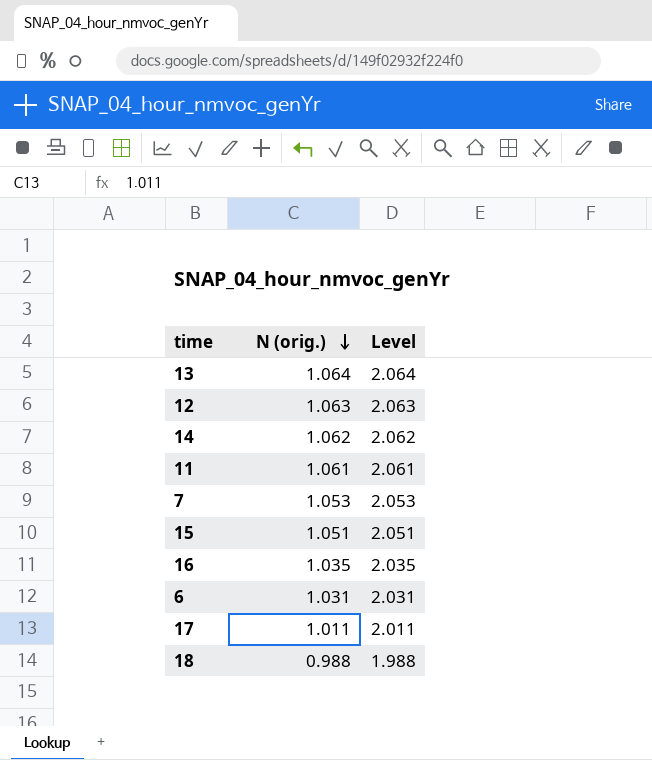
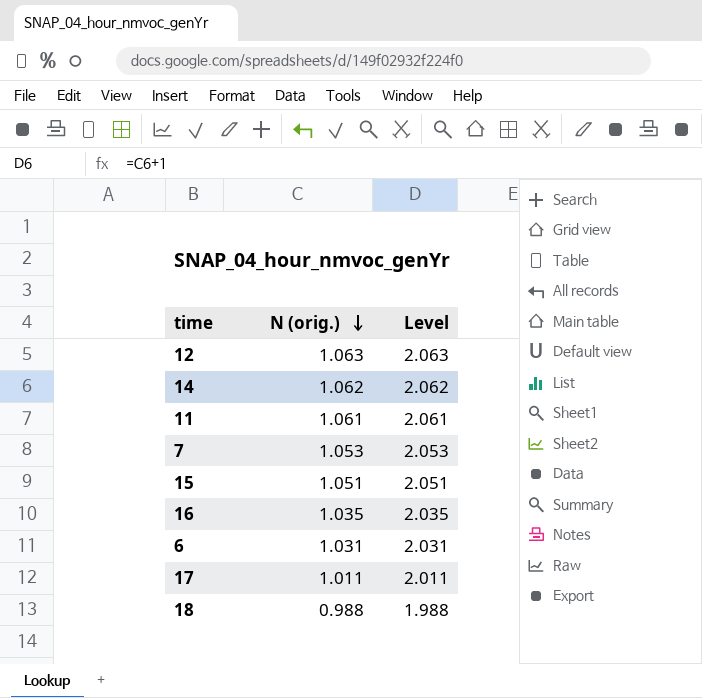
row 13: 1.064 | 2.064 -> none

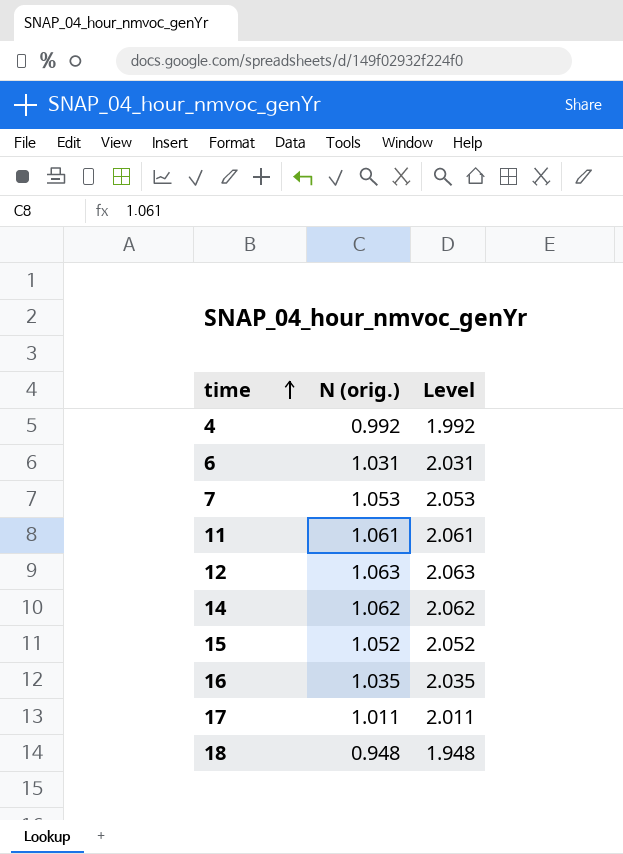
row order: N (orig.) descending -> time ascending
row 4: none -> 0.992 | 1.992
15 | N (orig.): 1.051 -> 1.052
15 | Level: 2.051 -> 2.052
18 | N (orig.): 0.988 -> 0.948
18 | Level: 1.988 -> 1.948

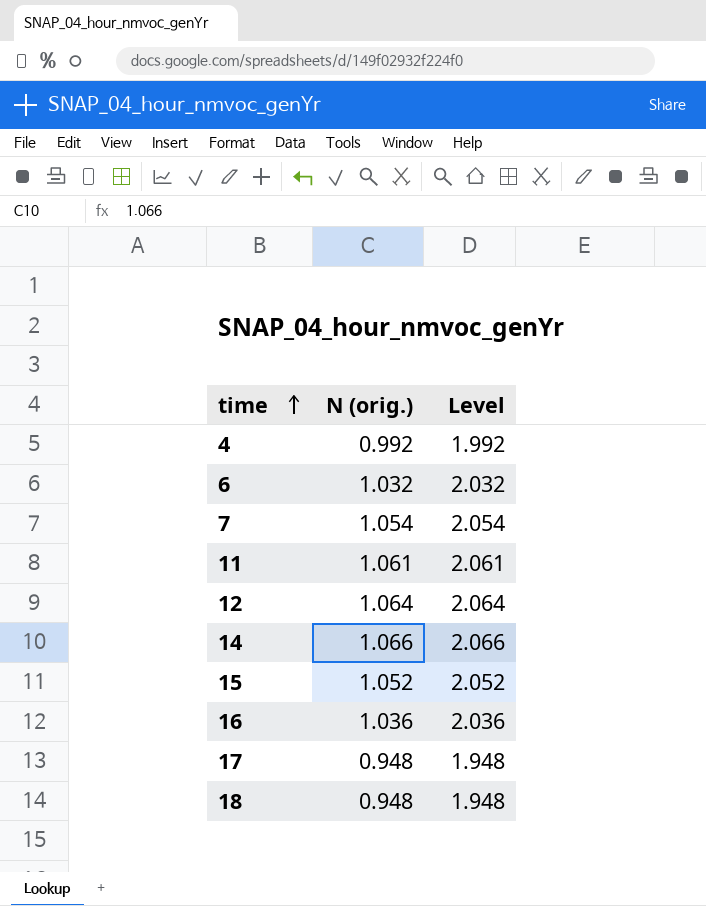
6 | N (orig.): 1.031 -> 1.032
6 | Level: 2.031 -> 2.032
7 | N (orig.): 1.053 -> 1.054
7 | Level: 2.053 -> 2.054
12 | N (orig.): 1.063 -> 1.064
12 | Level: 2.063 -> 2.064
14 | N (orig.): 1.062 -> 1.066
14 | Level: 2.062 -> 2.066
16 | N (orig.): 1.035 -> 1.036
16 | Level: 2.035 -> 2.036
17 | N (orig.): 1.011 -> 0.948
17 | Level: 2.011 -> 1.948

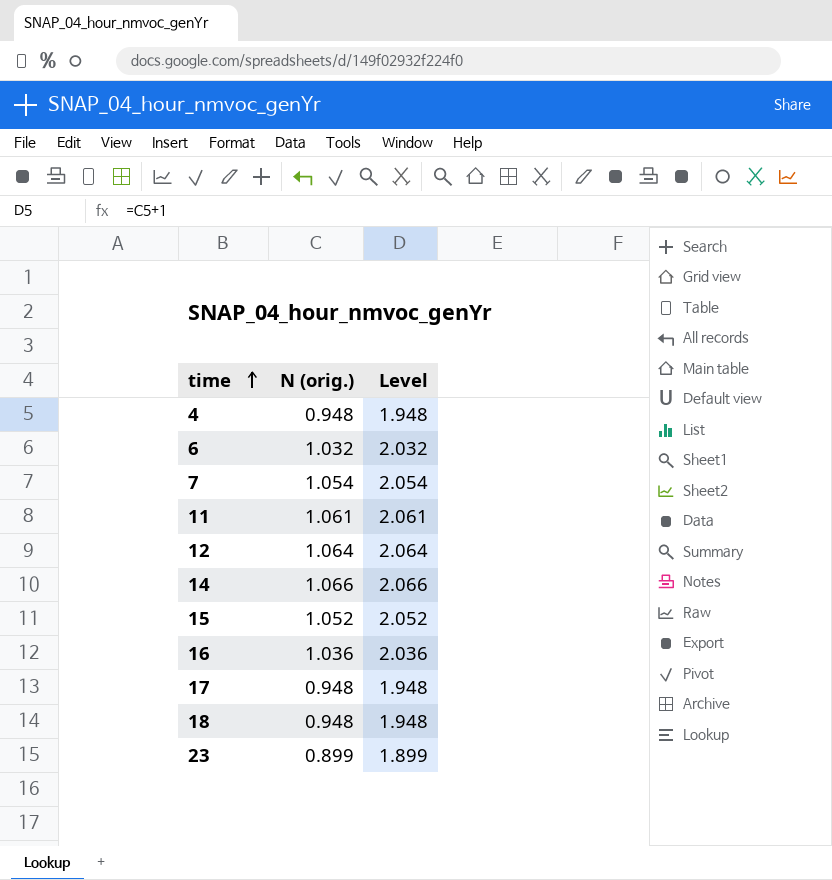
4 | N (orig.): 0.992 -> 0.948
4 | Level: 1.992 -> 1.948
row 23: none -> 0.899 | 1.899

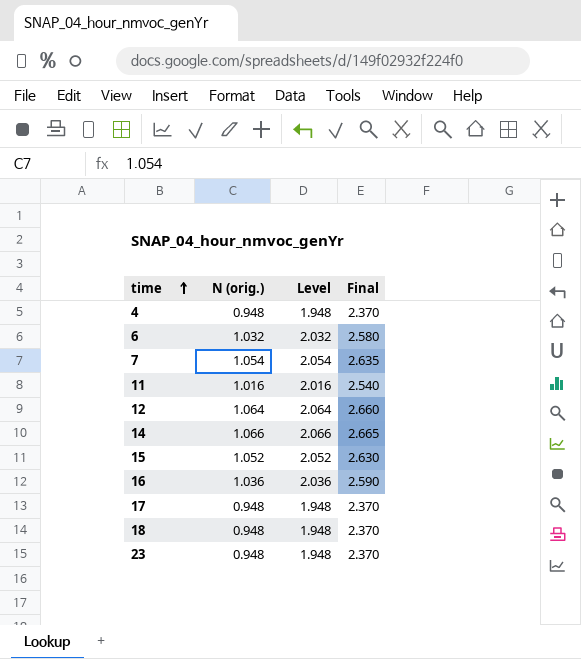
column Final | formula: none -> [N (orig.)] * 2.5
11 | N (orig.): 1.061 -> 1.016
11 | Level: 2.061 -> 2.016
23 | N (orig.): 0.899 -> 0.948
23 | Level: 1.899 -> 1.948

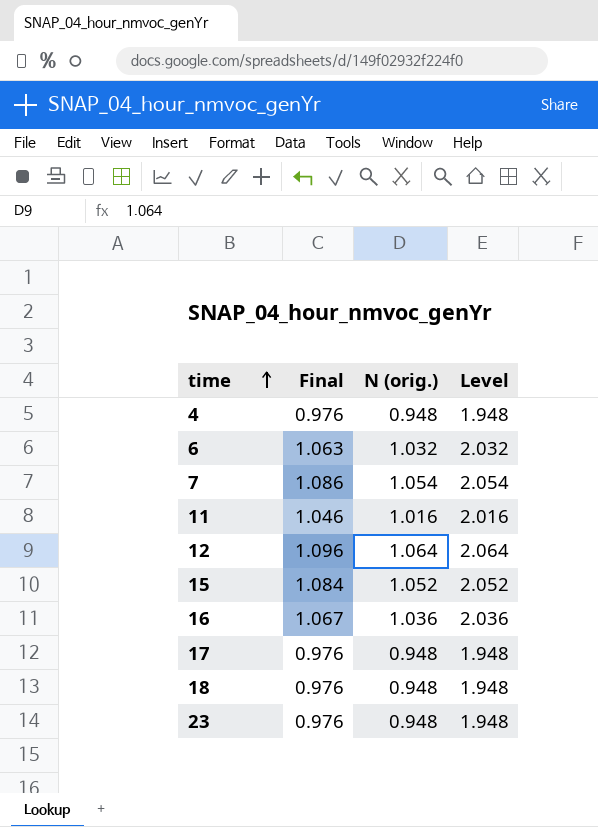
column Final | formula: [N (orig.)] * 2.5 -> [N (orig.)] * 1.03
column Final | position: 4 -> 2
row 14: 1.066 | 2.066 | 2.665 -> none

